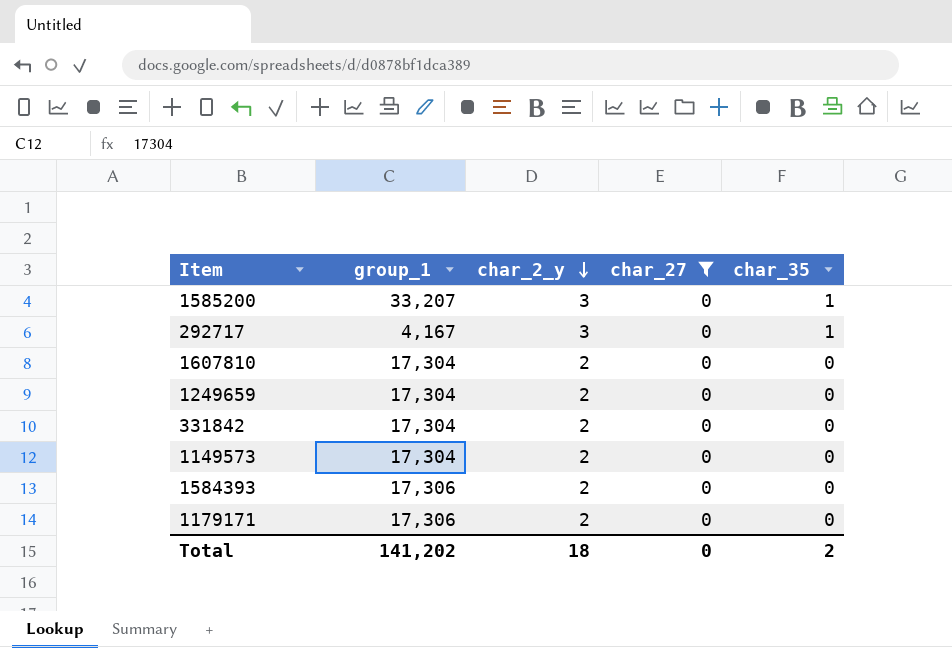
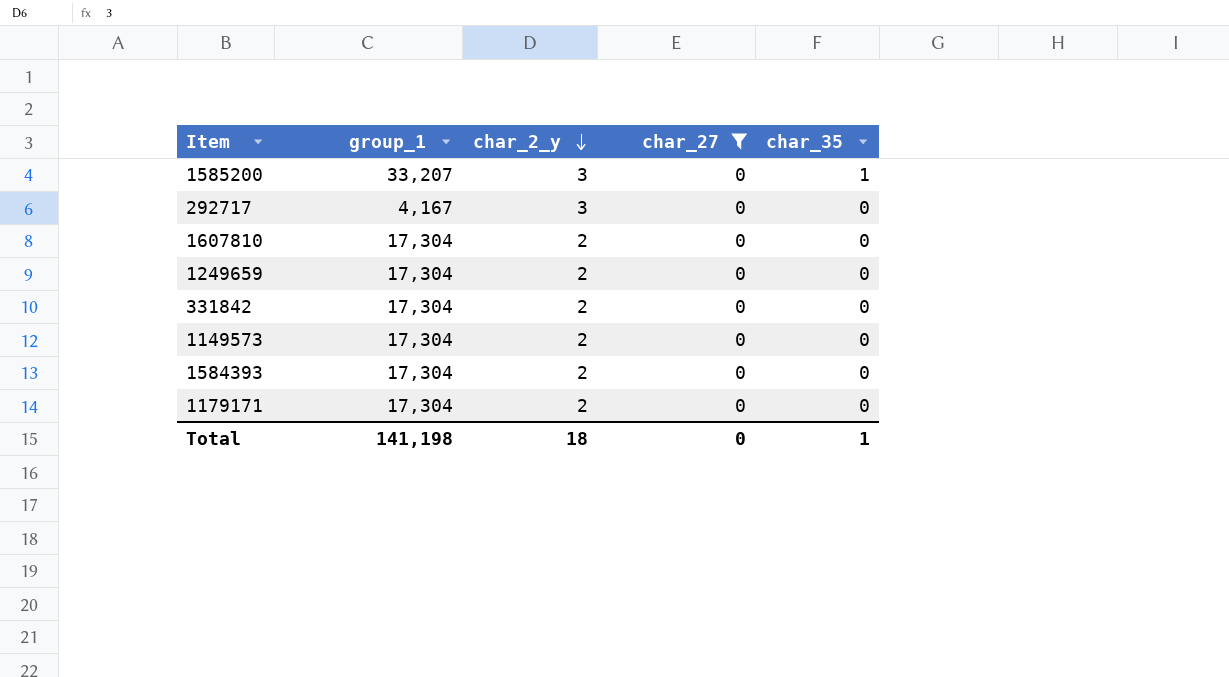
292717 | char_35: 1 -> 0
1584393 | group_1: 17,306 -> 17,304
1179171 | group_1: 17,306 -> 17,304
Total | group_1: 141,202 -> 141,198
Total | char_35: 2 -> 1

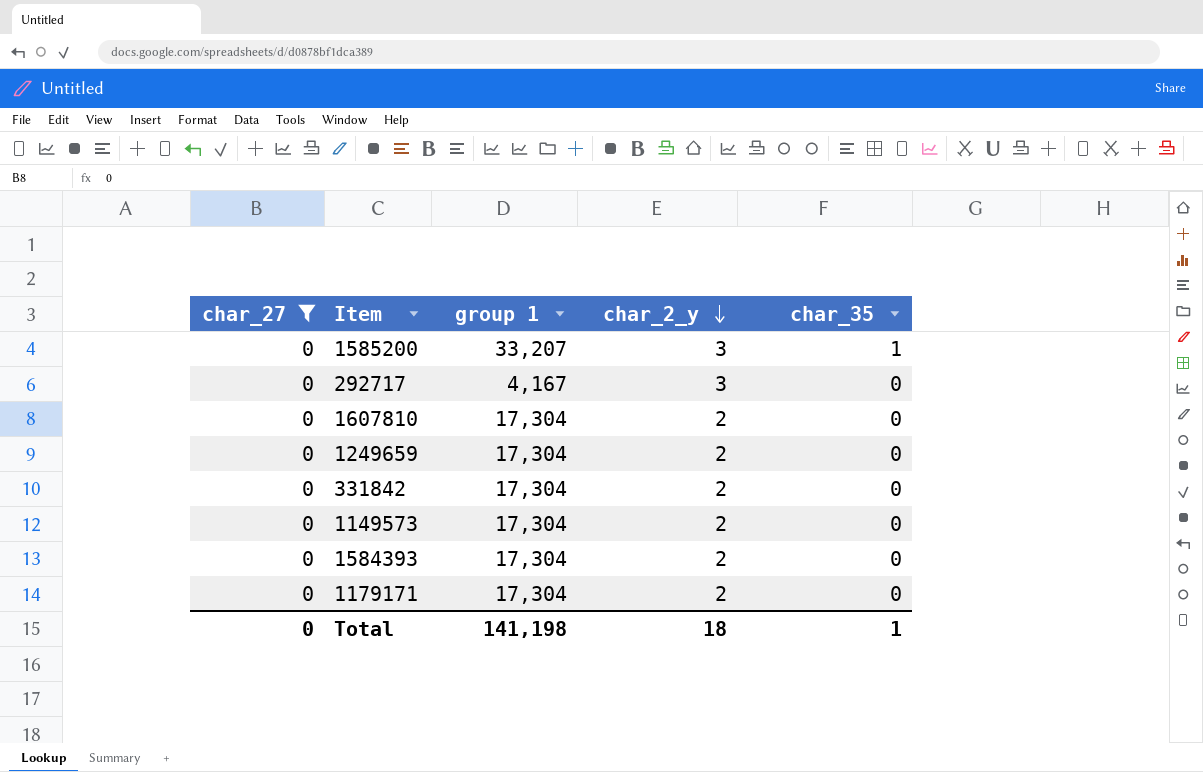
column char_27 | position: 4 -> 1
column name: group_1 -> group 1

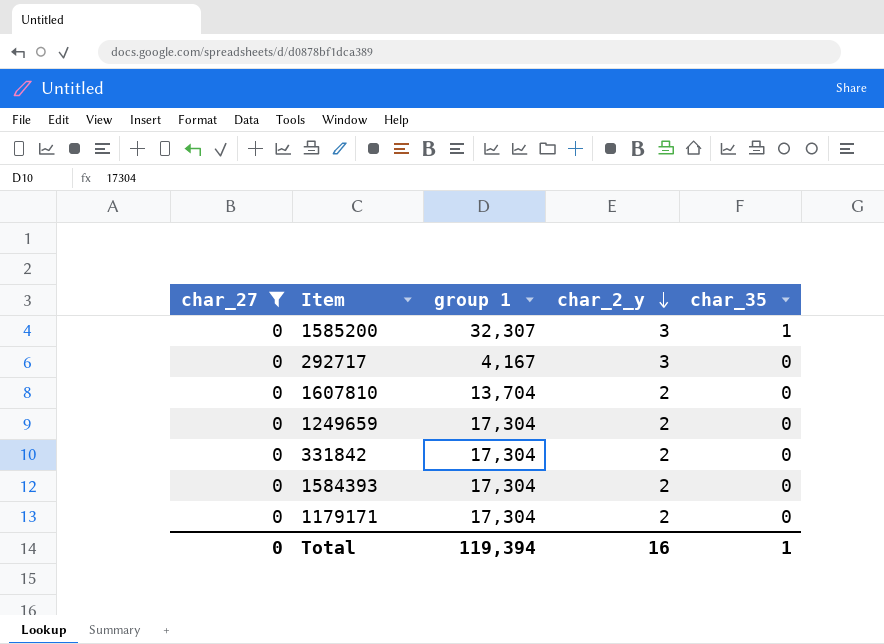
row 1149573: 0 | 17,304 | 2 | 0 -> none
1585200 | group 1: 33,207 -> 32,307
1607810 | group 1: 17,304 -> 13,704
Total | group 1: 141,198 -> 119,394
Total | char_2_y: 18 -> 16

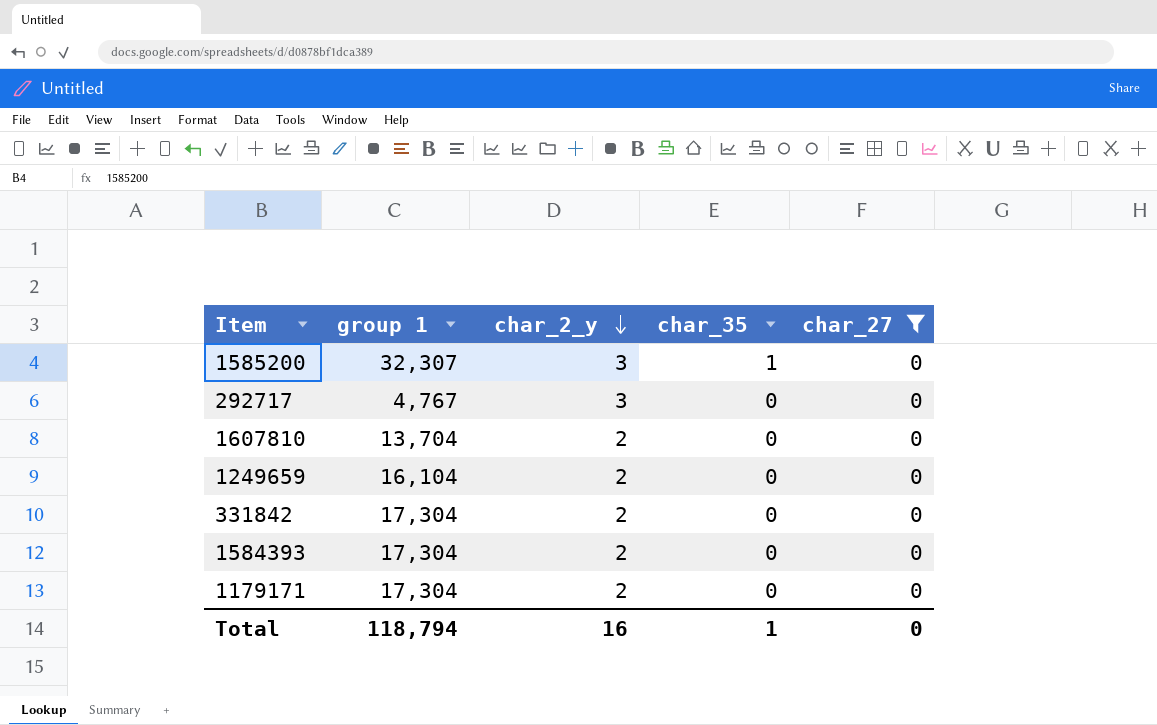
column char_27 | position: 1 -> 5
292717 | group 1: 4,167 -> 4,767
1249659 | group 1: 17,304 -> 16,104
Total | group 1: 119,394 -> 118,794

